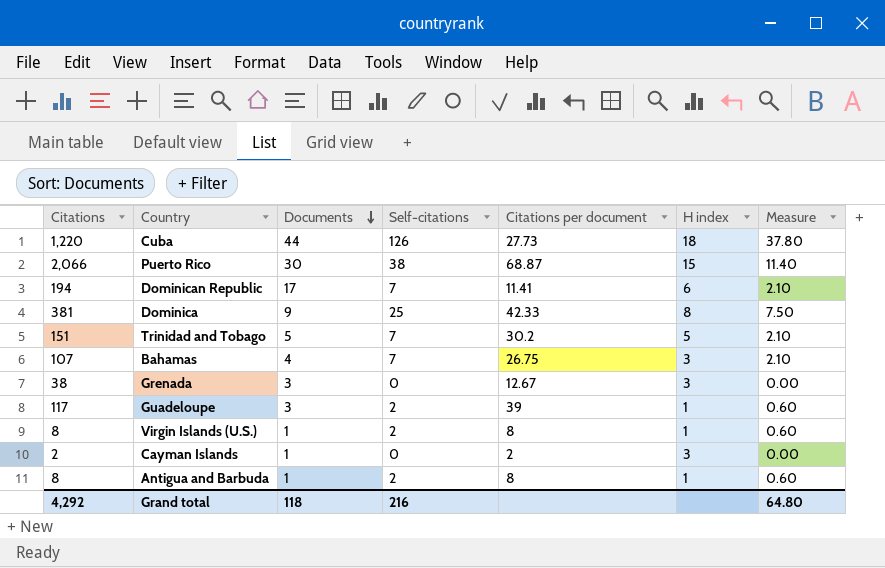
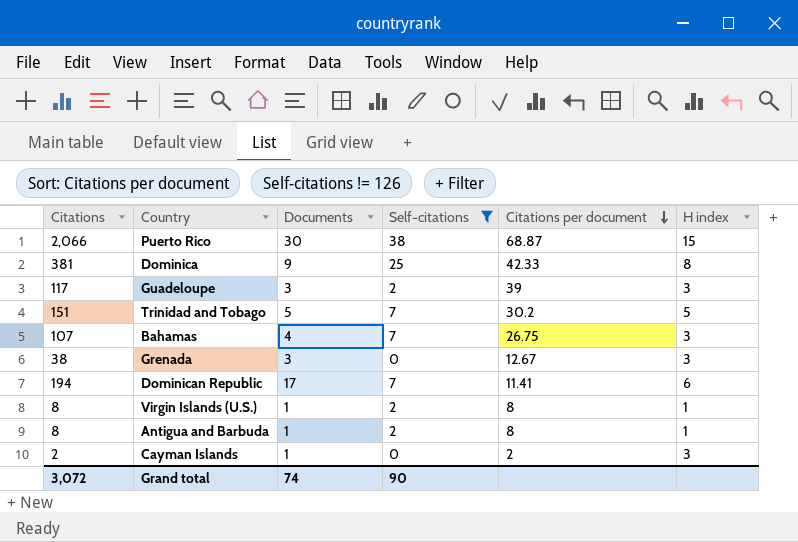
filter: none -> Self-citations != 126
row order: Documents descending -> Citations per document descending
column Measure | formula: [Self-citations] * 0.3 -> none
Guadeloupe | H index: 1 -> 3
Grand total | Citations: 4,292 -> 3,072
Grand total | Documents: 118 -> 74
Grand total | Self-citations: 216 -> 90

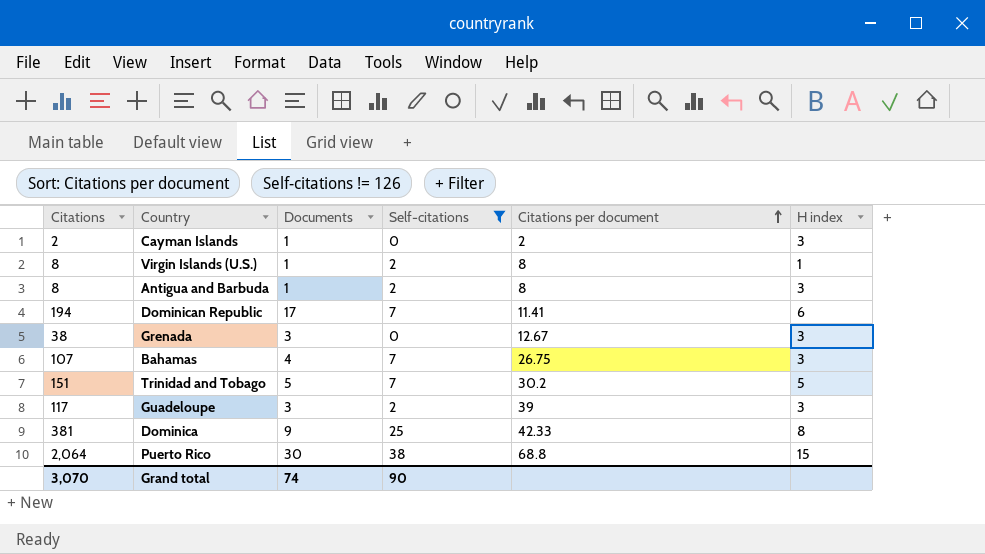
row order: Citations per document descending -> Citations per document ascending
Antigua and Barbuda | H index: 1 -> 3
Puerto Rico | Citations: 2,066 -> 2,064
Puerto Rico | Citations per document: 68.87 -> 68.8
Grand total | Citations: 3,072 -> 3,070

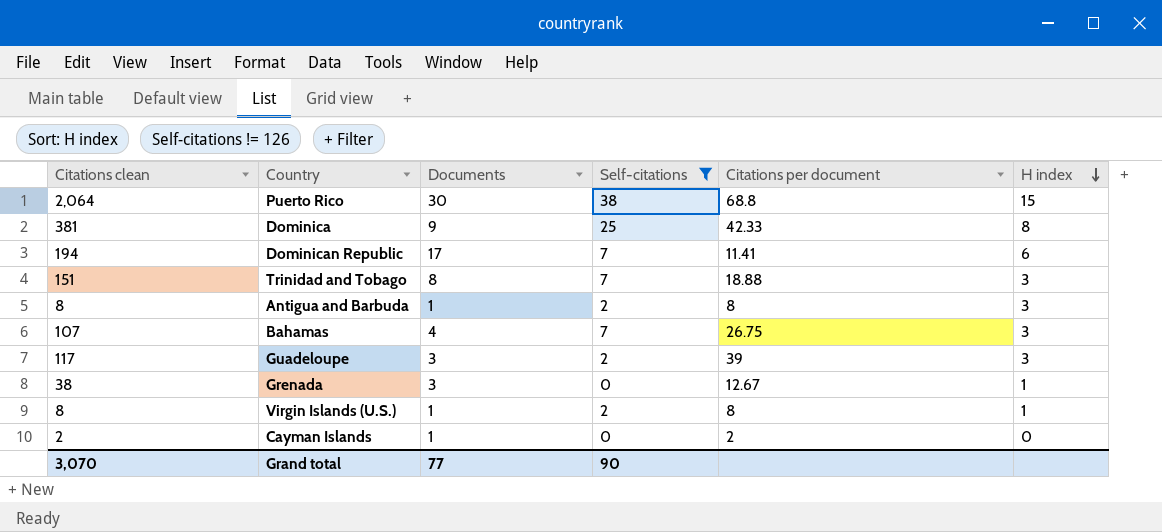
row order: Citations per document ascending -> H index descending
column name: Citations -> Citations clean
Trinidad and Tobago | Documents: 5 -> 8
Trinidad and Tobago | Citations per document: 30.2 -> 18.88
Trinidad and Tobago | H index: 5 -> 3
Grenada | H index: 3 -> 1
Cayman Islands | H index: 3 -> 0
Grand total | Documents: 74 -> 77

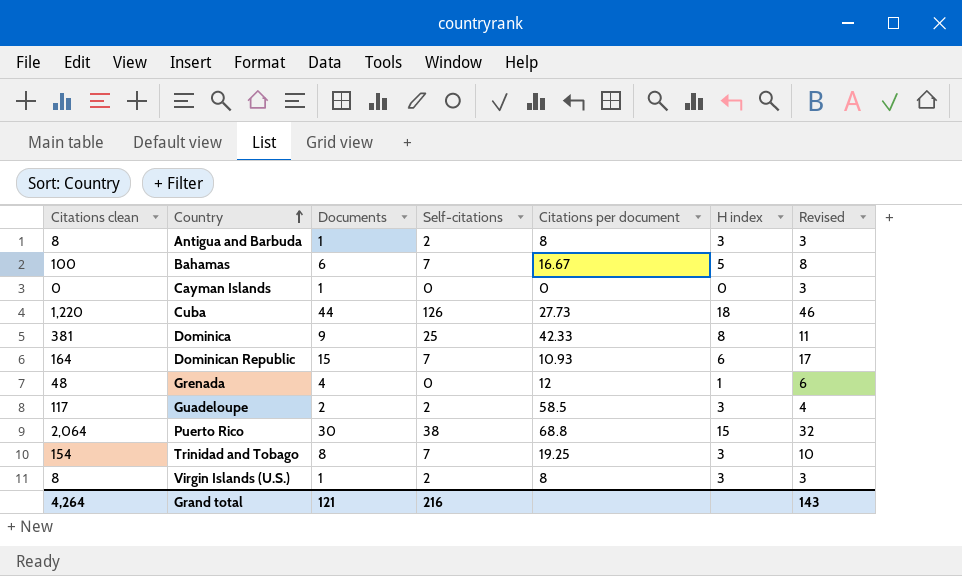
filter: Self-citations != 126 -> none
row order: H index descending -> Country ascending
column Revised | formula: none -> [Documents] + 2
Bahamas | Citations clean: 107 -> 100
Bahamas | Documents: 4 -> 6
Bahamas | Citations per document: 26.75 -> 16.67
Bahamas | H index: 3 -> 5
Cayman Islands | Citations clean: 2 -> 0
Cayman Islands | Citations per document: 2 -> 0
Dominican Republic | Citations clean: 194 -> 164
Dominican Republic | Documents: 17 -> 15
Dominican Republic | Citations per document: 11.41 -> 10.93
Grenada | Citations clean: 38 -> 48
Grenada | Documents: 3 -> 4
Grenada | Citations per document: 12.67 -> 12
Guadeloupe | Documents: 3 -> 2
Guadeloupe | Citations per document: 39 -> 58.5
Trinidad and Tobago | Citations clean: 151 -> 154
Trinidad and Tobago | Citations per document: 18.88 -> 19.25
Virgin Islands (U.S.) | H index: 1 -> 3
Grand total | Citations clean: 3,070 -> 4,264
Grand total | Documents: 77 -> 121
Grand total | Self-citations: 90 -> 216

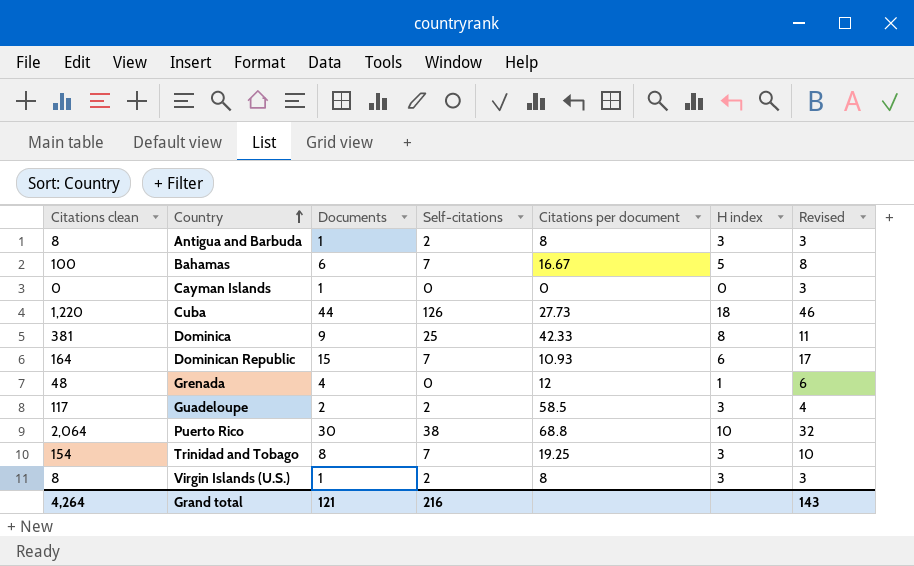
Puerto Rico | H index: 15 -> 10

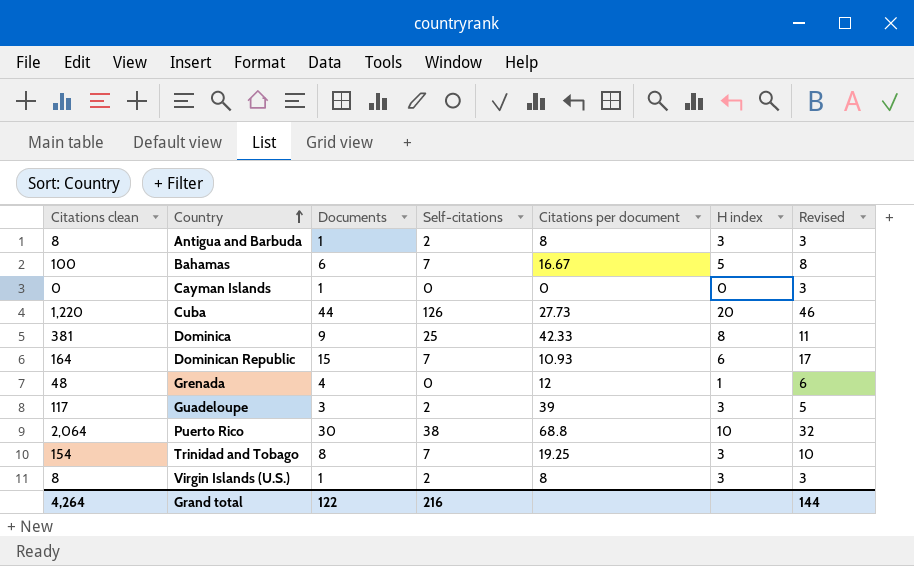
Cuba | H index: 18 -> 20
Guadeloupe | Documents: 2 -> 3
Guadeloupe | Citations per document: 58.5 -> 39
Guadeloupe | Revised: 4 -> 5
Grand total | Documents: 121 -> 122
Grand total | Revised: 143 -> 144

